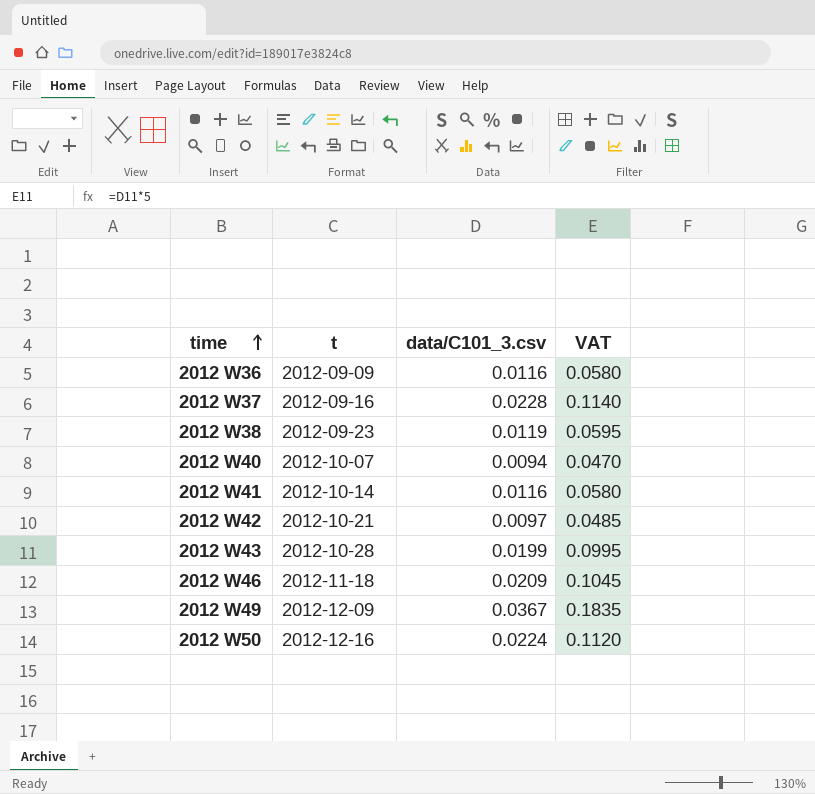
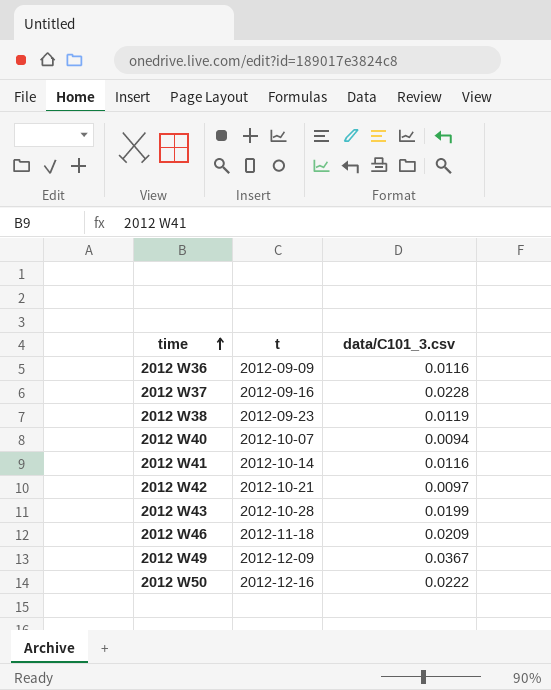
column VAT | formula: [data/C101_3.csv] * 5 -> none
2012 W50 | data/C101_3.csv: 0.0224 -> 0.0222

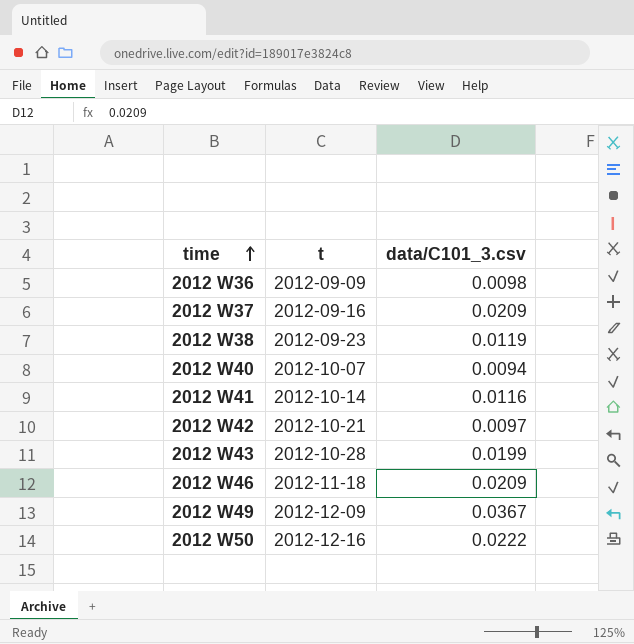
2012 W36 | data/C101_3.csv: 0.0116 -> 0.0098
2012 W37 | data/C101_3.csv: 0.0228 -> 0.0209

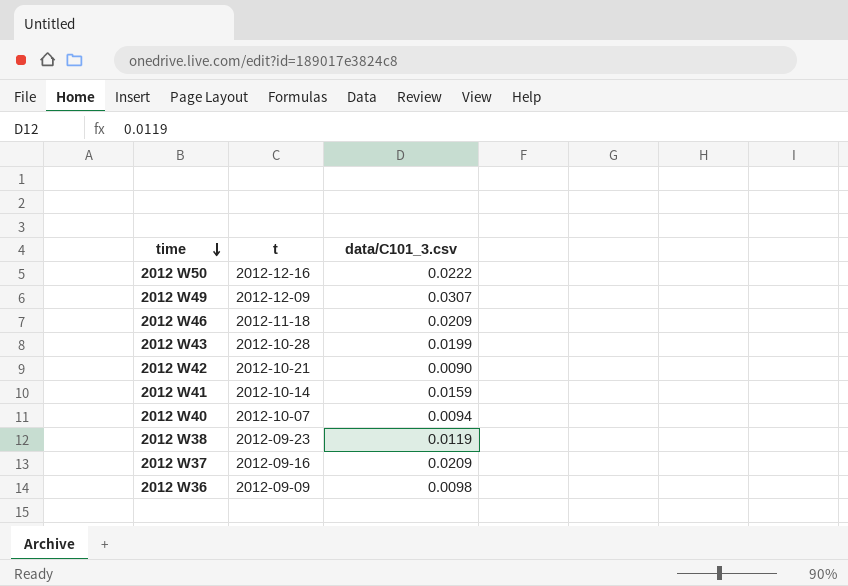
row order: time ascending -> time descending
2012 W49 | data/C101_3.csv: 0.0367 -> 0.0307
2012 W42 | data/C101_3.csv: 0.0097 -> 0.0090
2012 W41 | data/C101_3.csv: 0.0116 -> 0.0159

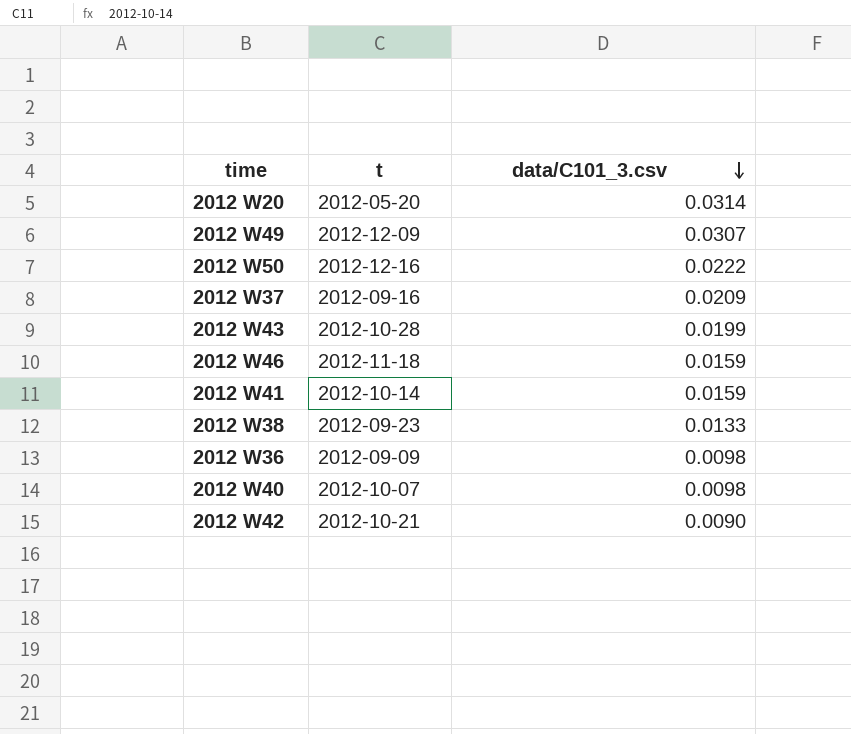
row order: time descending -> data/C101_3.csv descending
row 2012 W20: none -> 2012-05-20 | 0.0314
2012 W46 | data/C101_3.csv: 0.0209 -> 0.0159
2012 W38 | data/C101_3.csv: 0.0119 -> 0.0133
2012 W40 | data/C101_3.csv: 0.0094 -> 0.0098

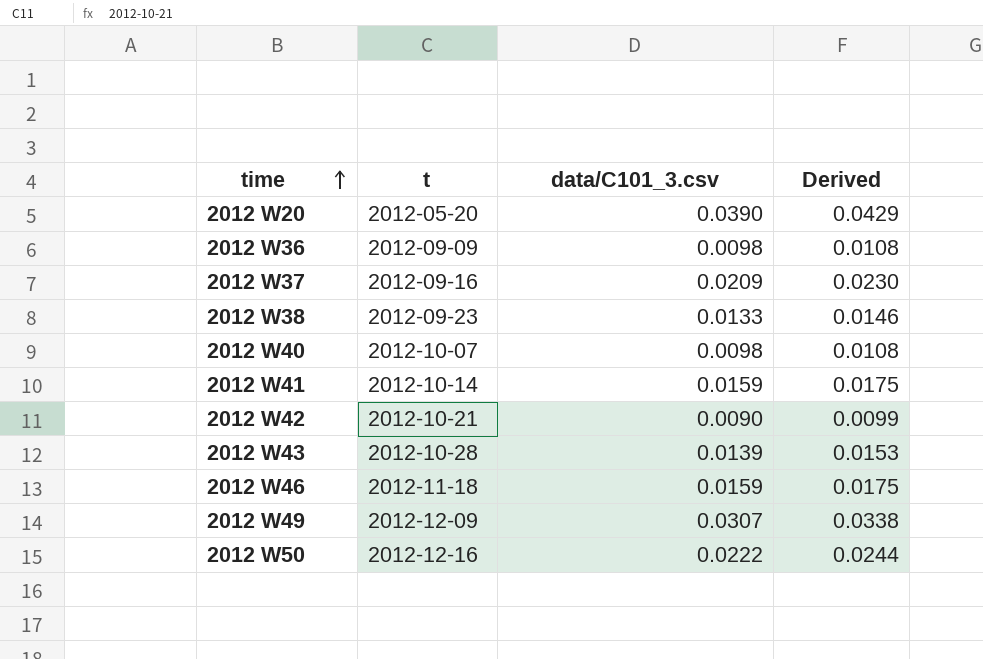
row order: data/C101_3.csv descending -> time ascending
column Derived | formula: none -> [data/C101_3.csv] * 1.1
2012 W20 | data/C101_3.csv: 0.0314 -> 0.0390
2012 W43 | data/C101_3.csv: 0.0199 -> 0.0139

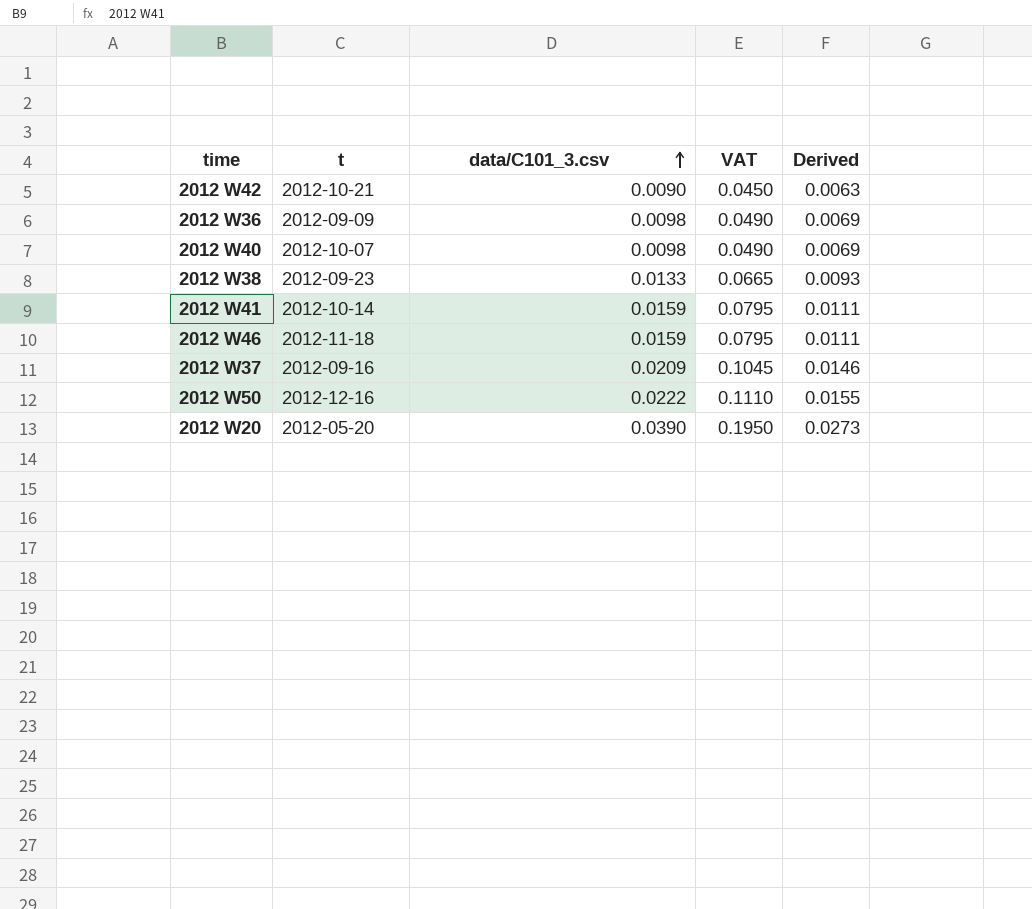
row order: time ascending -> data/C101_3.csv ascending
column VAT | formula: none -> [data/C101_3.csv] * 5
column Derived | formula: [data/C101_3.csv] * 1.1 -> [data/C101_3.csv] * 0.7
row 2012 W43: 2012-10-28 | 0.0139 | 0.0153 -> none
row 2012 W49: 2012-12-09 | 0.0307 | 0.0338 -> none

